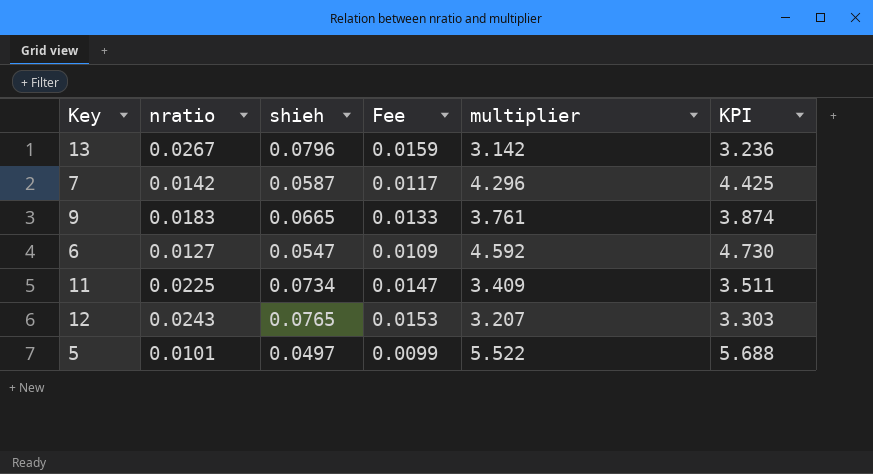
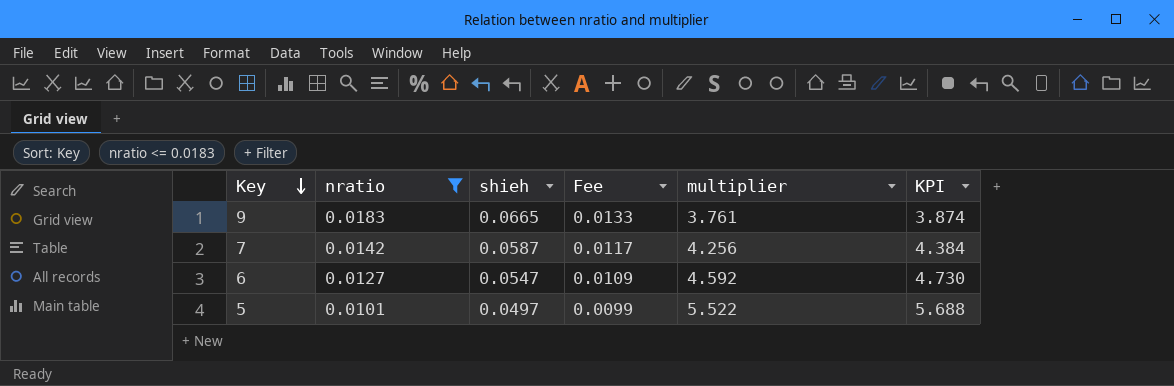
filter: none -> nratio <= 0.0183
row order: none -> Key descending
7 | multiplier: 4.296 -> 4.256
7 | KPI: 4.425 -> 4.384

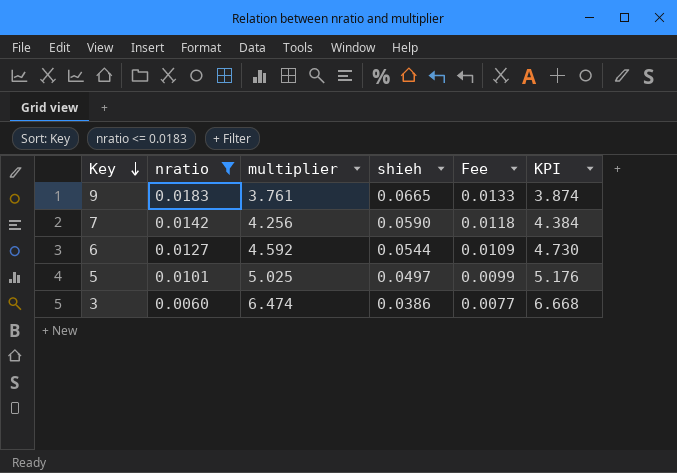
column multiplier | position: 5 -> 3
7 | shieh: 0.0587 -> 0.0590
7 | Fee: 0.0117 -> 0.0118
6 | shieh: 0.0547 -> 0.0544
5 | multiplier: 5.522 -> 5.025
5 | KPI: 5.688 -> 5.176
row 3: none -> 0.0060 | 6.474 | 0.0386 | 0.0077 | 6.668

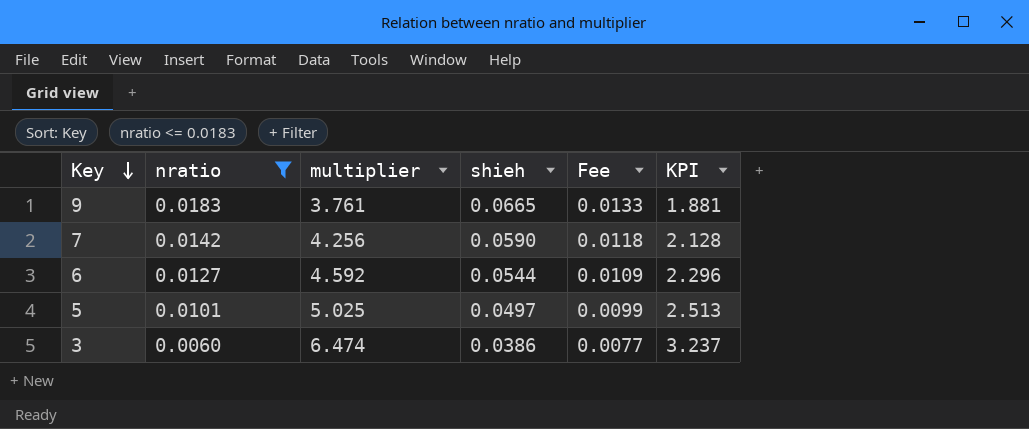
column KPI | formula: [multiplier] * 1.03 -> [multiplier] * 0.5

